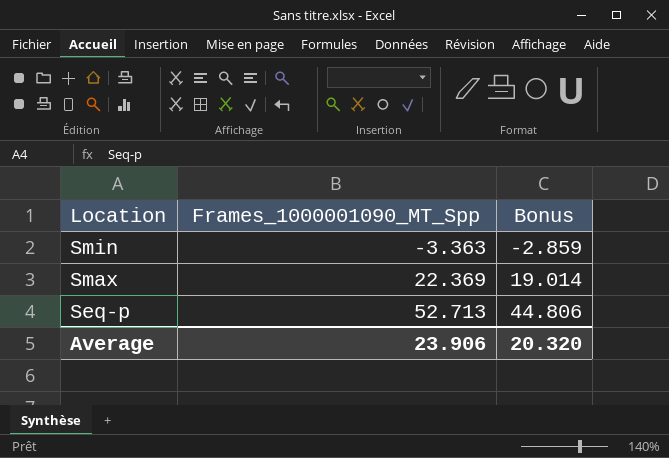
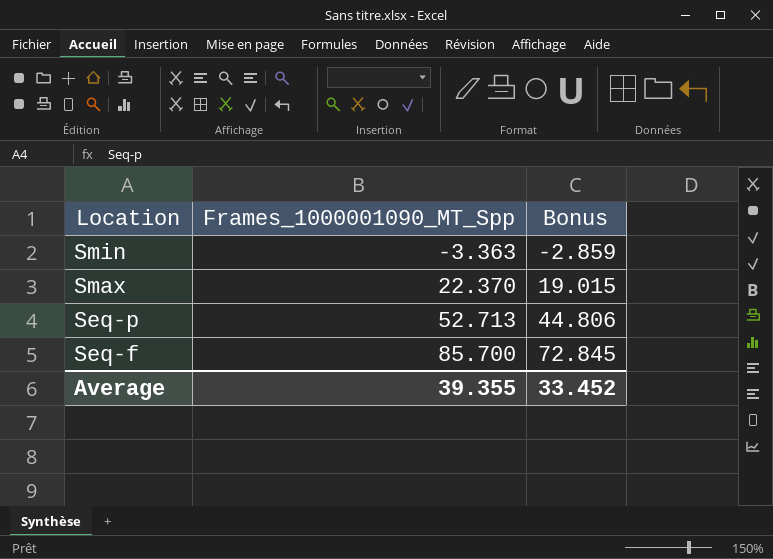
Smax | Frames_1000001090_MT_Spp: 22.369 -> 22.370
Smax | Bonus: 19.014 -> 19.015
row Seq-f: none -> 85.700 | 72.845
Average | Frames_1000001090_MT_Spp: 23.906 -> 39.355
Average | Bonus: 20.320 -> 33.452

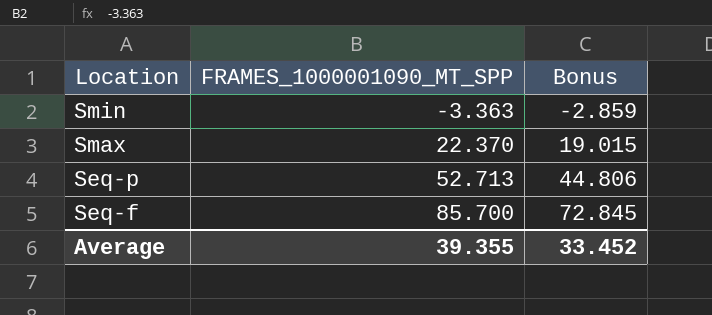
column name: Frames_1000001090_MT_Spp -> FRAMES_1000001090_MT_SPP

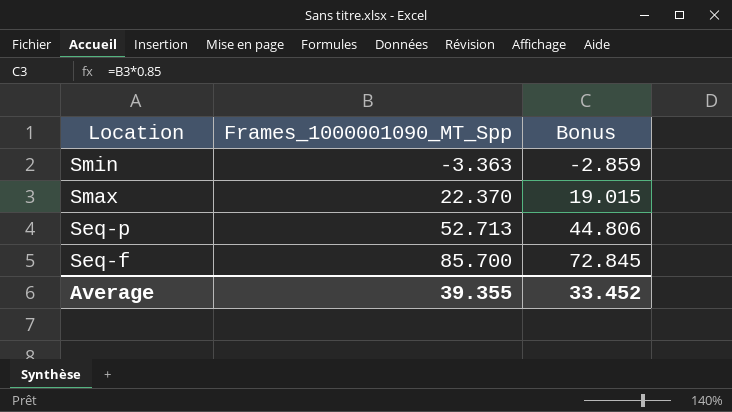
column name: FRAMES_1000001090_MT_SPP -> Frames_1000001090_MT_Spp

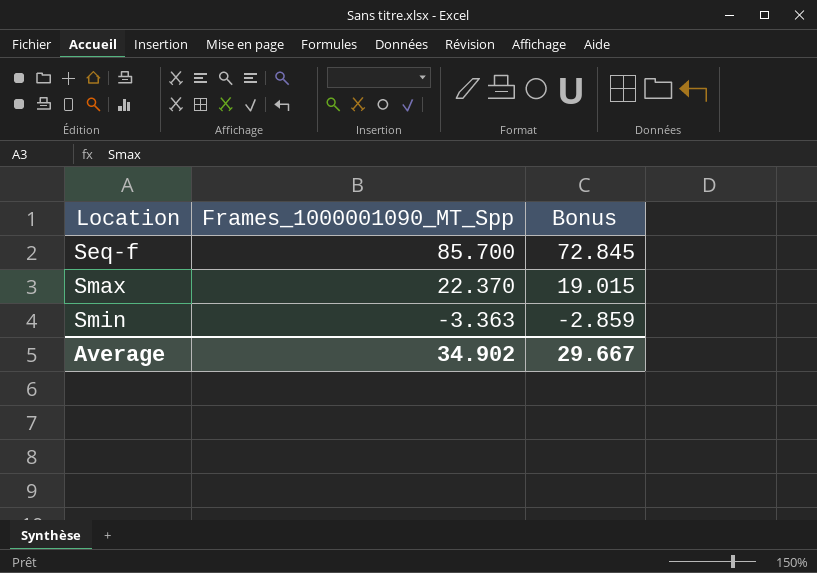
row order: Location descending -> Location ascending
row Seq-p: 52.713 | 44.806 -> none
Average | Frames_1000001090_MT_Spp: 39.355 -> 34.902
Average | Bonus: 33.452 -> 29.667

